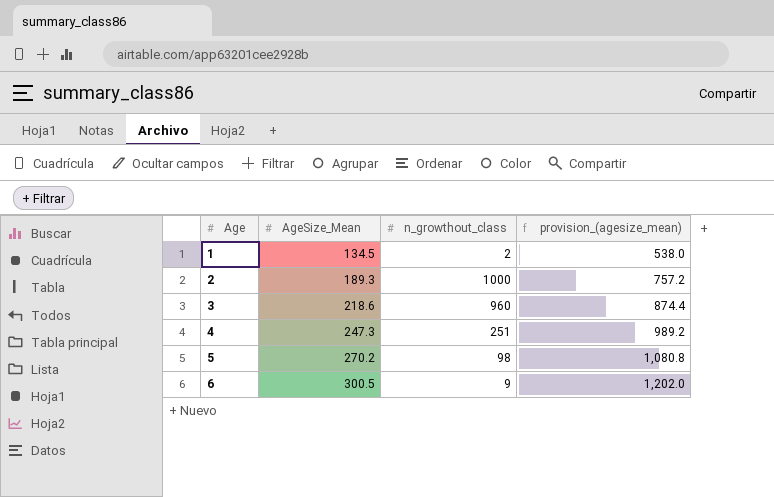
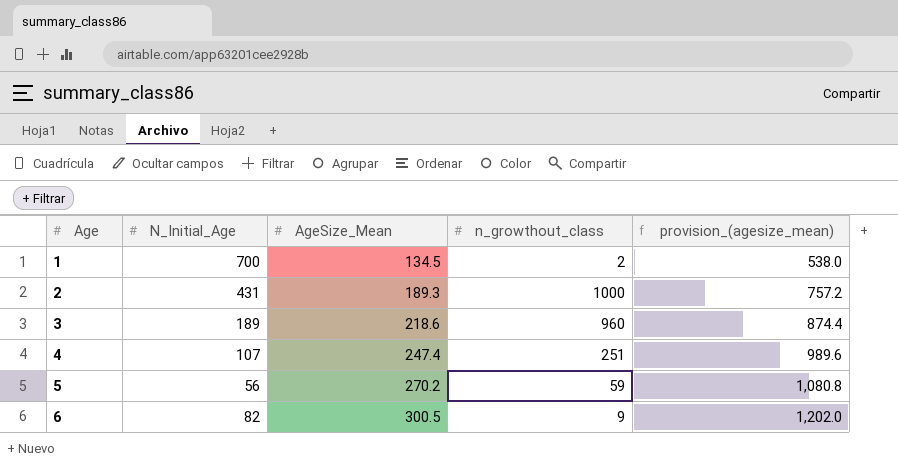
column N_Initial_Age | position: none -> 2
4 | AgeSize_Mean: 247.3 -> 247.4
4 | provision_(agesize_mean): 989.2 -> 989.6
5 | n_growthout_class: 98 -> 59

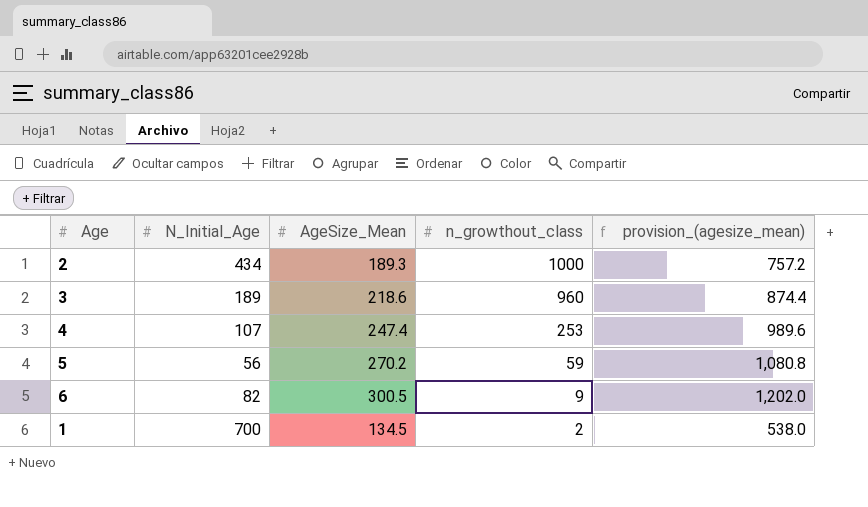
row order: Age ascending -> n_growthout_class descending
2 | N_Initial_Age: 431 -> 434
4 | n_growthout_class: 251 -> 253

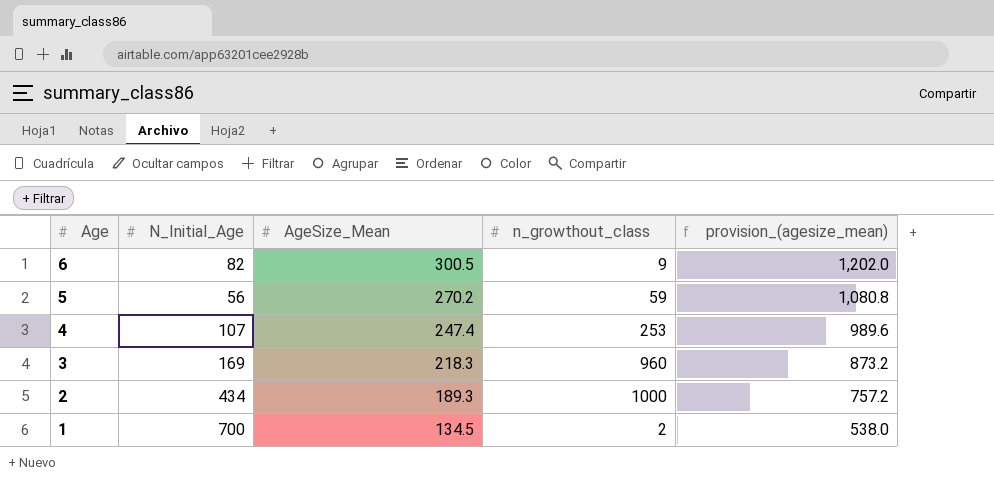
row order: n_growthout_class descending -> Age descending
3 | N_Initial_Age: 189 -> 169
3 | AgeSize_Mean: 218.6 -> 218.3
3 | provision_(agesize_mean): 874.4 -> 873.2

